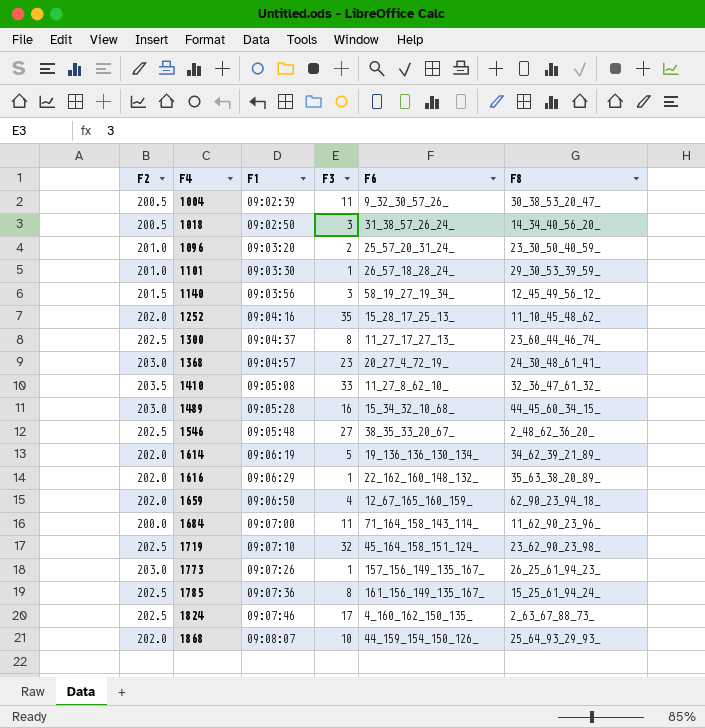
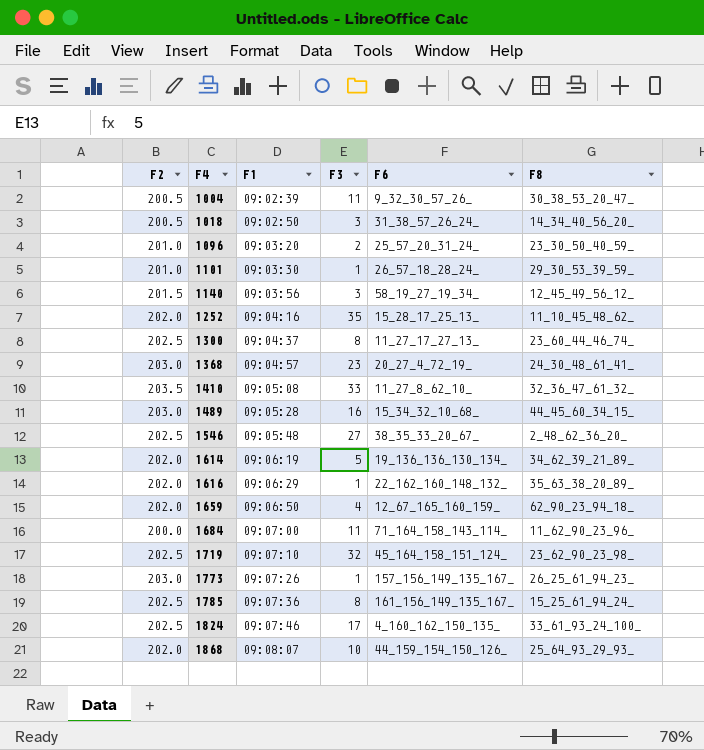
1824 | F8: 2_63_67_88_73_ -> 33_61_93_24_100_

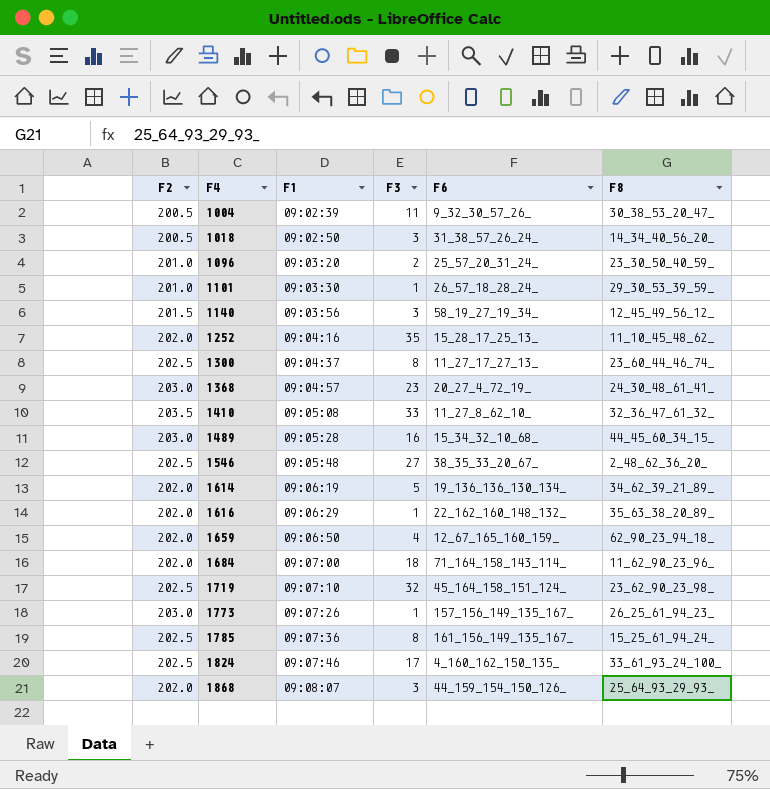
1684 | F2: 200.0 -> 202.0
1684 | F3: 11 -> 18
1868 | F3: 10 -> 3

